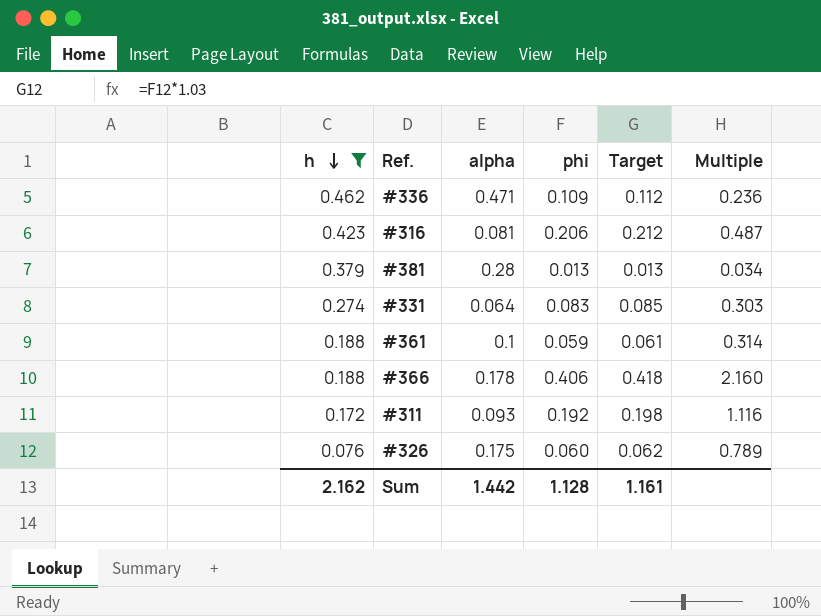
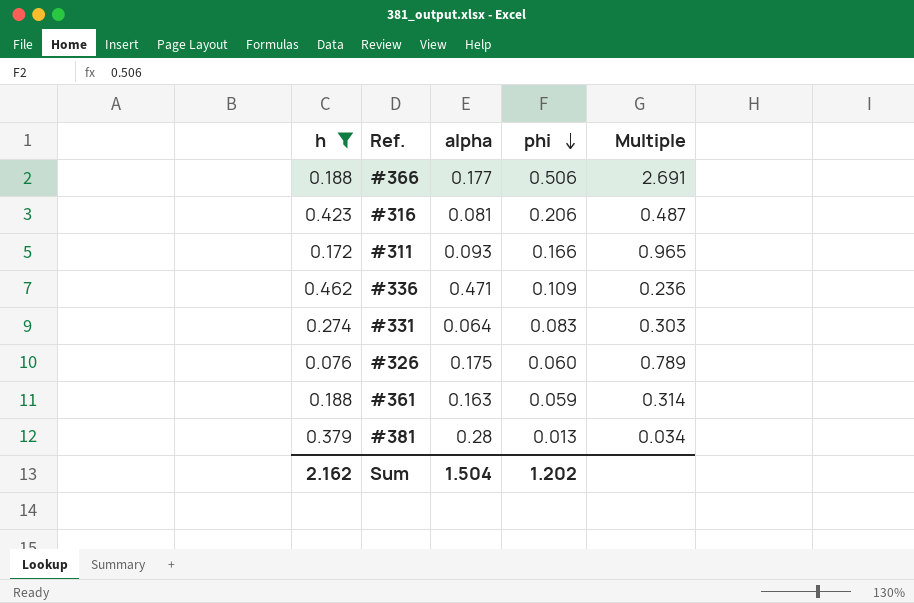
row order: h descending -> phi descending
column Target | formula: [phi] * 1.03 -> none
#366 | alpha: 0.178 -> 0.177
#366 | phi: 0.406 -> 0.506
#366 | Multiple: 2.160 -> 2.691
#311 | phi: 0.192 -> 0.166
#311 | Multiple: 1.116 -> 0.965
#361 | alpha: 0.1 -> 0.163
Sum | alpha: 1.442 -> 1.504
Sum | phi: 1.128 -> 1.202

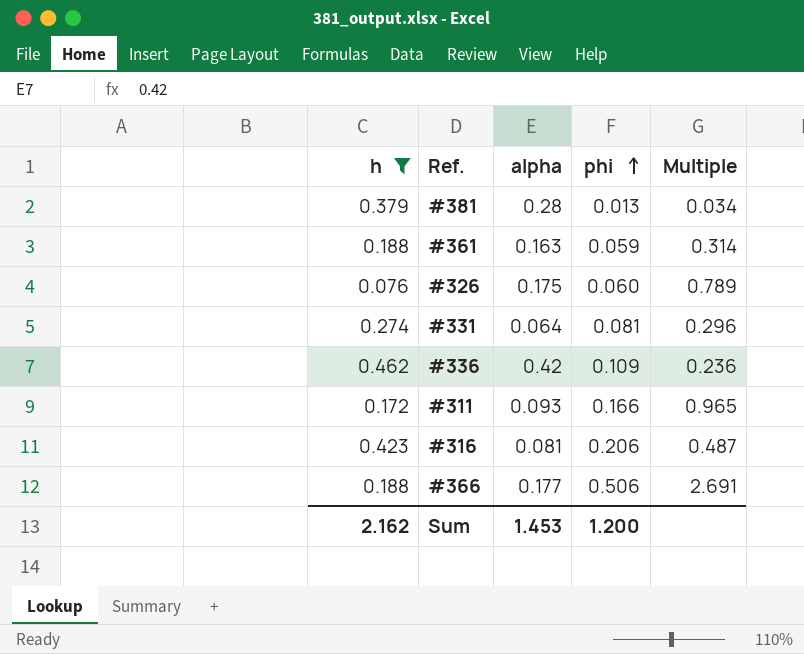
row order: phi descending -> phi ascending
#331 | phi: 0.083 -> 0.081
#331 | Multiple: 0.303 -> 0.296
#336 | alpha: 0.471 -> 0.42
Sum | alpha: 1.504 -> 1.453
Sum | phi: 1.202 -> 1.200

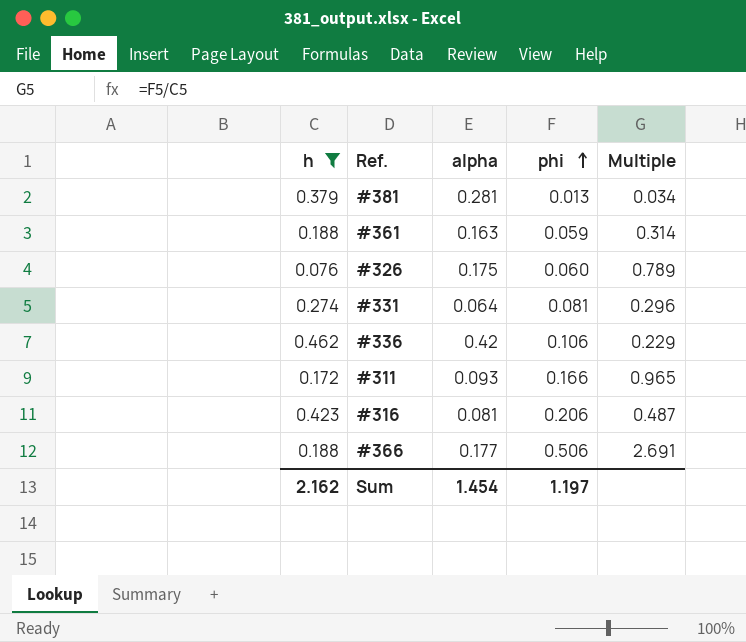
#381 | alpha: 0.28 -> 0.281
#336 | phi: 0.109 -> 0.106
#336 | Multiple: 0.236 -> 0.229
Sum | alpha: 1.453 -> 1.454
Sum | phi: 1.200 -> 1.197

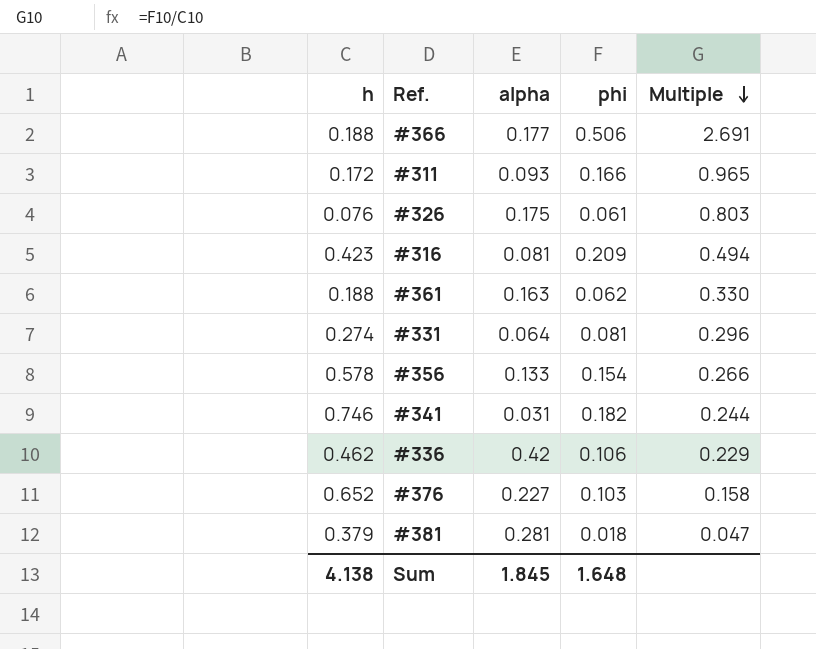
filter: h <= 0.462 -> none
row order: phi ascending -> Multiple descending
#326 | phi: 0.060 -> 0.061
#326 | Multiple: 0.789 -> 0.803
#316 | phi: 0.206 -> 0.209
#316 | Multiple: 0.487 -> 0.494
#361 | phi: 0.059 -> 0.062
#361 | Multiple: 0.314 -> 0.330
#381 | phi: 0.013 -> 0.018
#381 | Multiple: 0.034 -> 0.047
Sum | h: 2.162 -> 4.138
Sum | alpha: 1.454 -> 1.845
Sum | phi: 1.197 -> 1.648

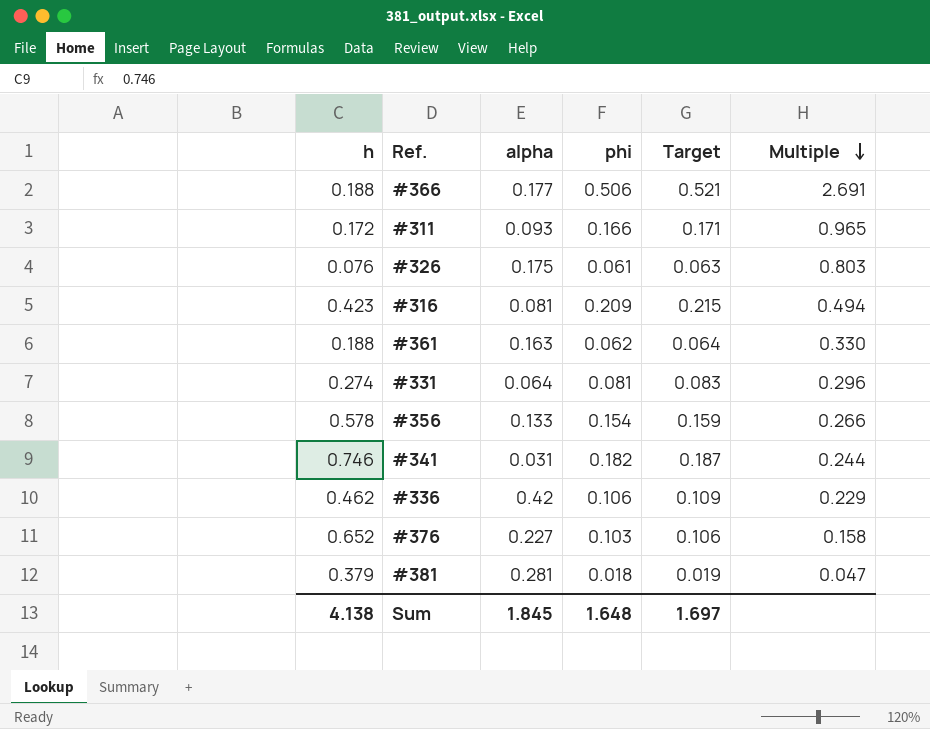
column Target | formula: none -> [phi] * 1.03

